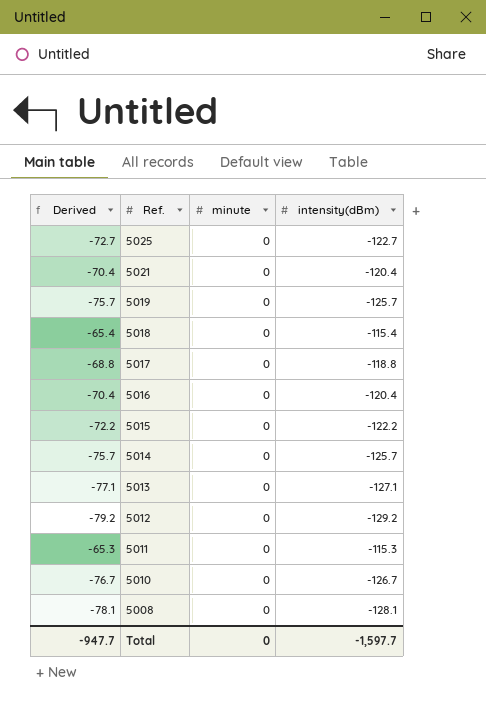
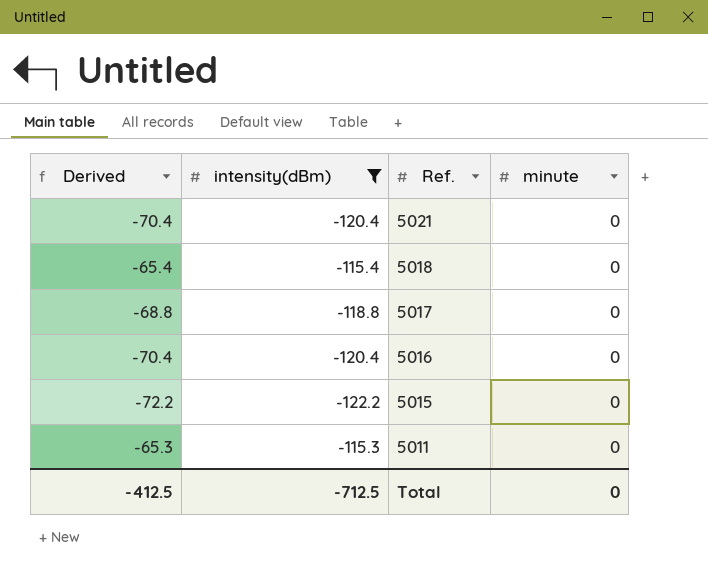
filter: none -> intensity(dBm) >= -122.2
column intensity(dBm) | position: 4 -> 2
Total | Derived: -947.7 -> -412.5
Total | intensity(dBm): -1,597.7 -> -712.5

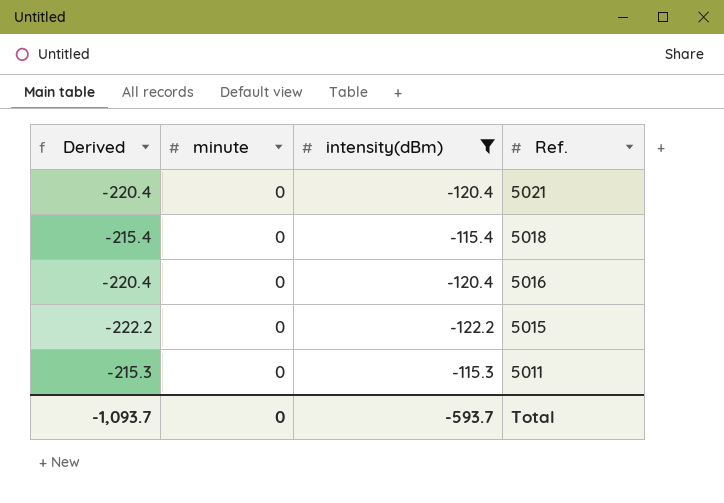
column Derived | formula: [intensity(dBm)] + 50 -> [intensity(dBm)] - 100
column minute | position: 4 -> 2
row 5017: -68.8 | -118.8 | 0 -> none
Total | Derived: -412.5 -> -1,093.7
Total | intensity(dBm): -712.5 -> -593.7

